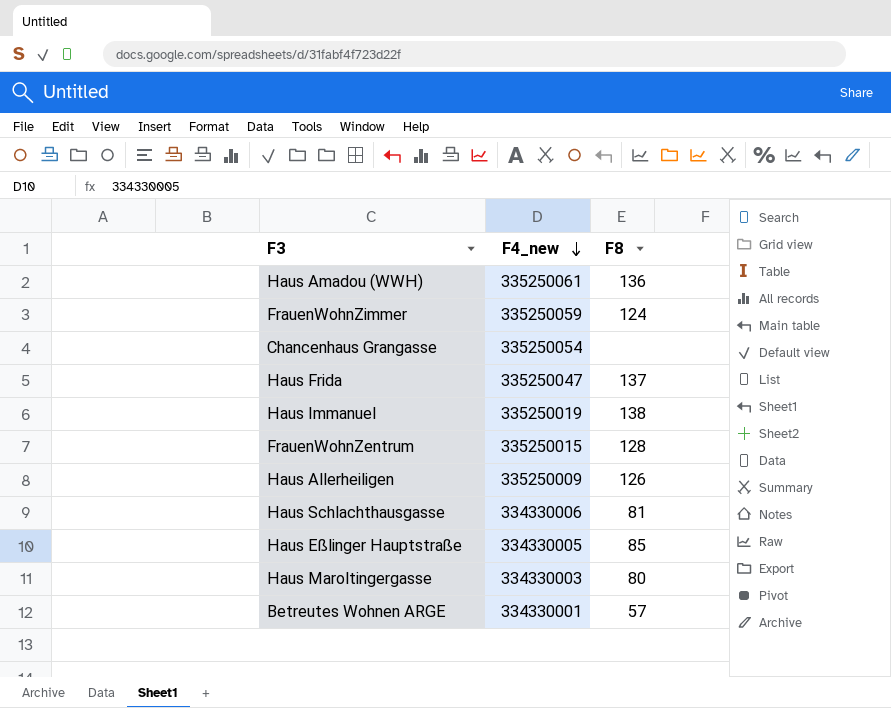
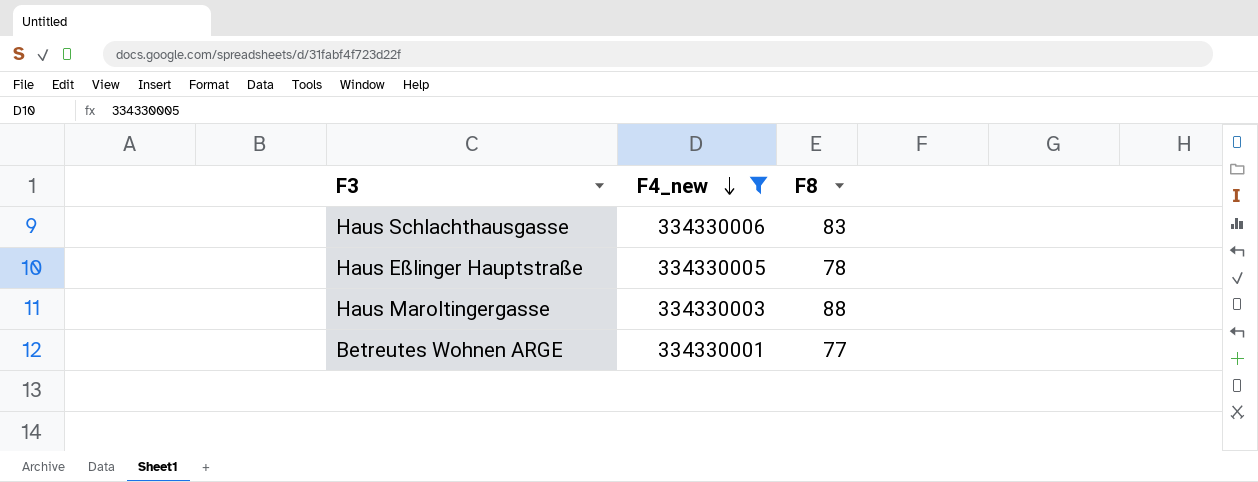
filter: none -> F4_new <= 334330006
Haus Schlachthausgasse | F8: 81 -> 83
Haus Eßlinger Hauptstraße | F8: 85 -> 78
Haus Maroltingergasse | F8: 80 -> 88
Betreutes Wohnen ARGE | F8: 57 -> 77

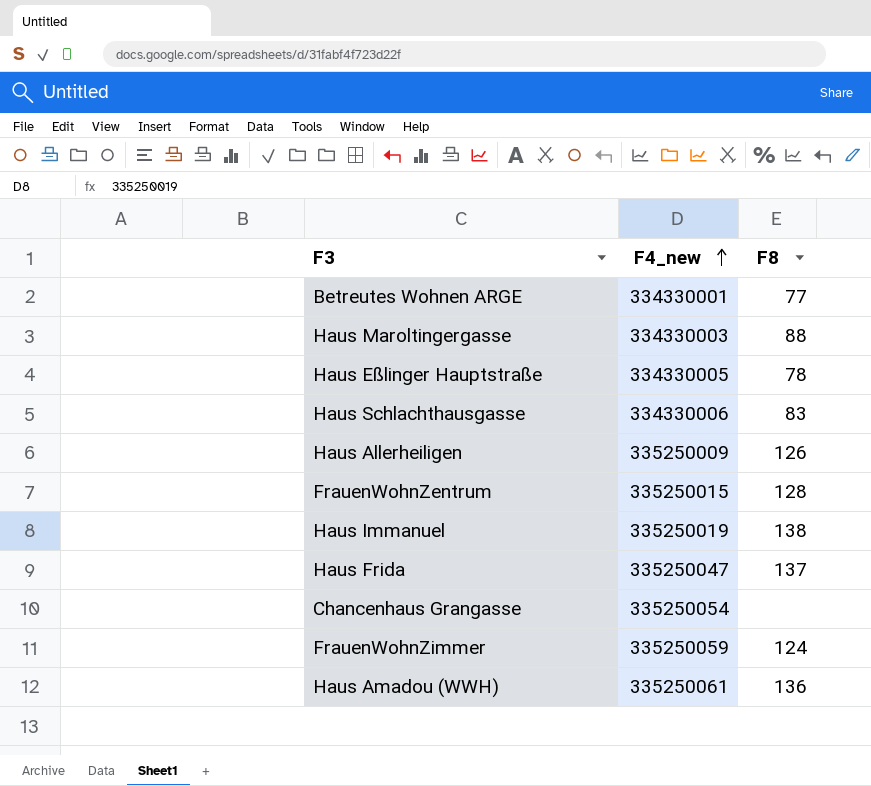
filter: F4_new <= 334330006 -> none
row order: F4_new descending -> F4_new ascending

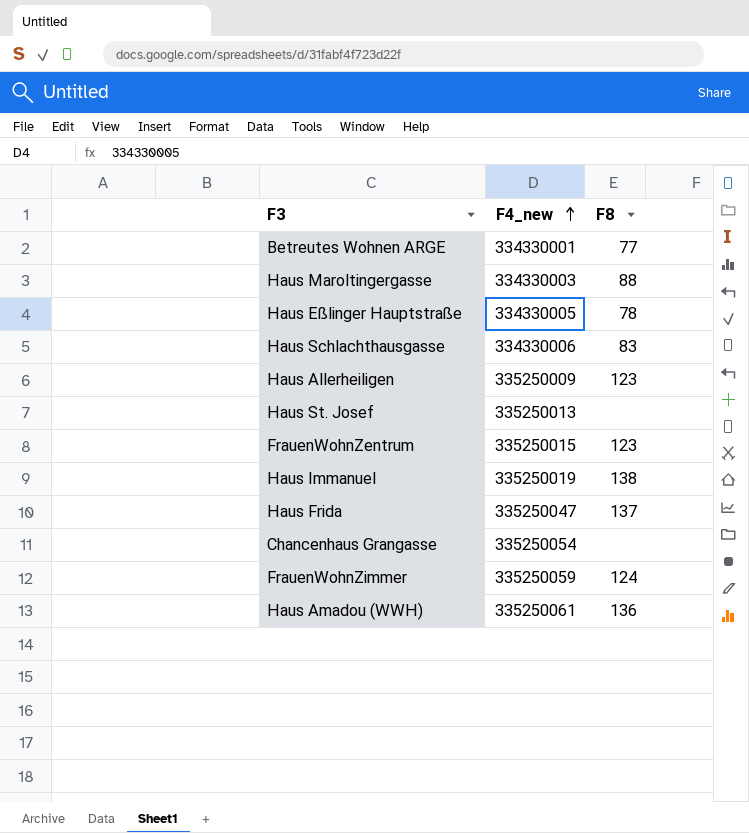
Haus Allerheiligen | F8: 126 -> 123
row Haus St. Josef: none -> 335250013 | none
FrauenWohnZentrum | F8: 128 -> 123

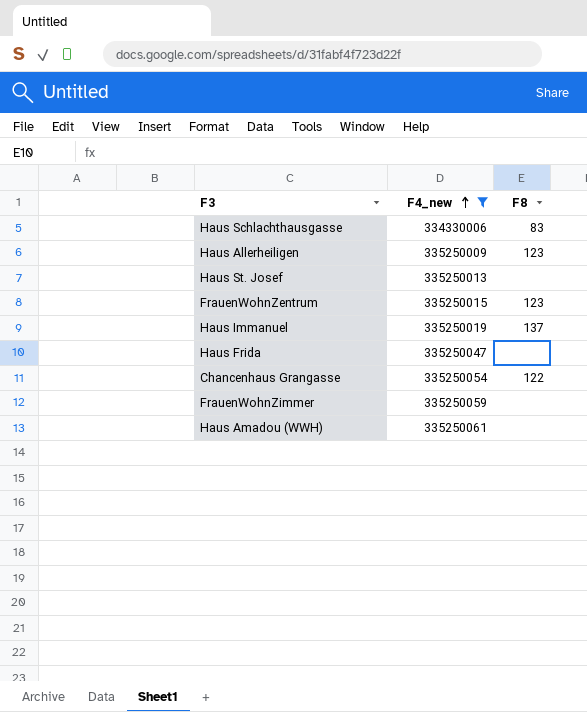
filter: none -> F4_new >= 334330006
Haus Immanuel | F8: 138 -> 137
Haus Frida | F8: 137 -> none
Chancenhaus Grangasse | F8: none -> 122
FrauenWohnZimmer | F8: 124 -> none
Haus Amadou (WWH) | F8: 136 -> none

